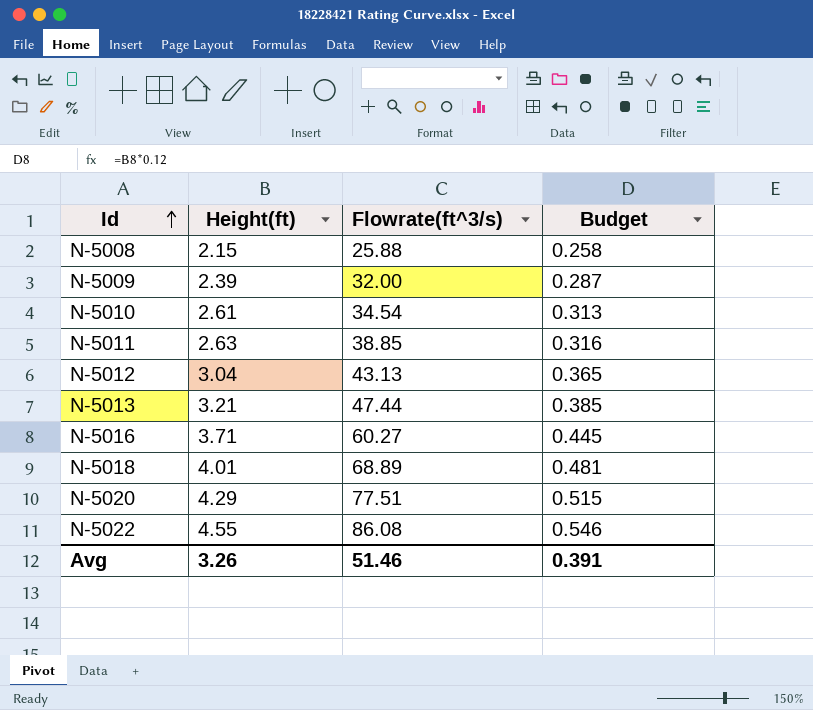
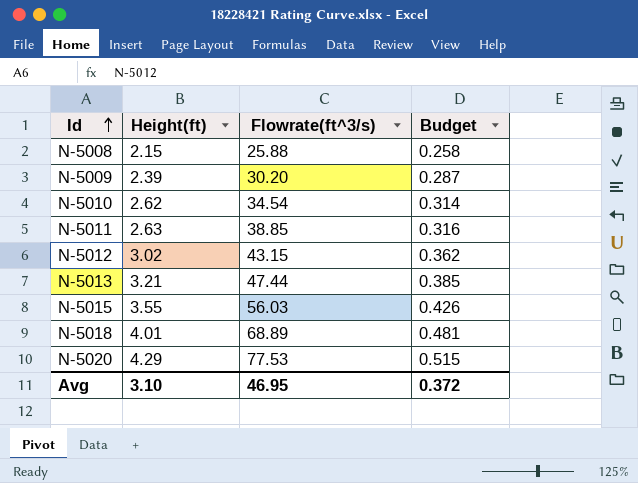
row N-5016: 3.71 | 60.27 | 0.445 -> none
row N-5022: 4.55 | 86.08 | 0.546 -> none
N-5009 | Flowrate(ft^3/s): 32.00 -> 30.20
N-5010 | Height(ft): 2.61 -> 2.62
N-5010 | Budget: 0.313 -> 0.314
N-5012 | Height(ft): 3.04 -> 3.02
N-5012 | Flowrate(ft^3/s): 43.13 -> 43.15
N-5012 | Budget: 0.365 -> 0.362
row N-5015: none -> 3.55 | 56.03 | 0.426
N-5020 | Flowrate(ft^3/s): 77.51 -> 77.53
Avg | Height(ft): 3.26 -> 3.10
Avg | Flowrate(ft^3/s): 51.46 -> 46.95
Avg | Budget: 0.391 -> 0.372

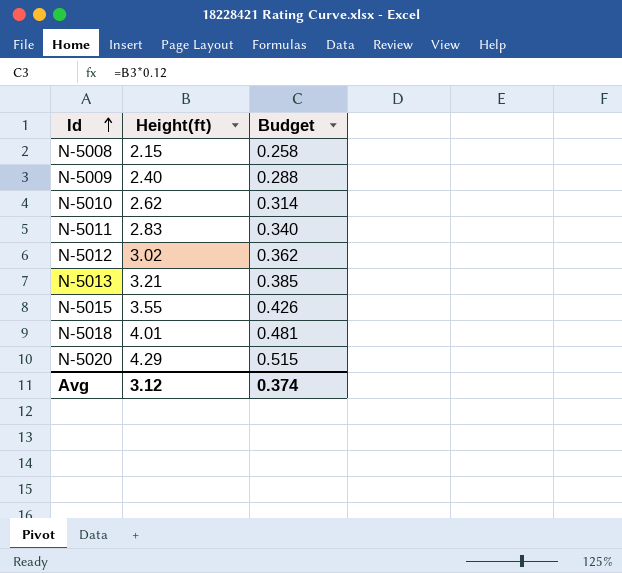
column Flowrate(ft^3/s) | position: 3 -> none
N-5009 | Height(ft): 2.39 -> 2.40
N-5009 | Budget: 0.287 -> 0.288
N-5011 | Height(ft): 2.63 -> 2.83
N-5011 | Budget: 0.316 -> 0.340
Avg | Height(ft): 3.10 -> 3.12
Avg | Budget: 0.372 -> 0.374

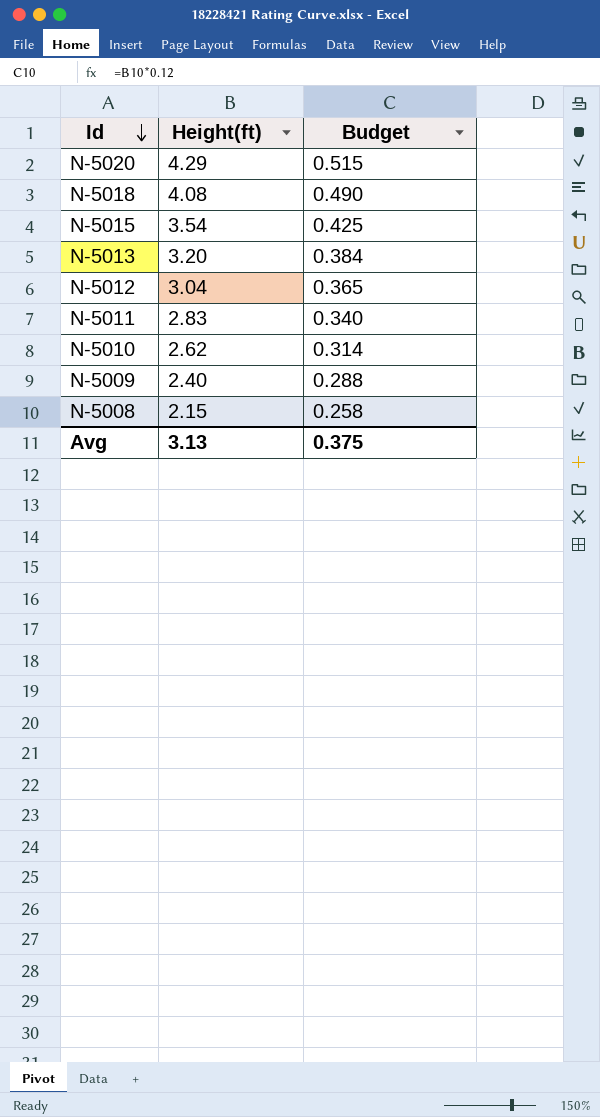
row order: Id ascending -> Id descending
N-5018 | Height(ft): 4.01 -> 4.08
N-5018 | Budget: 0.481 -> 0.490
N-5015 | Height(ft): 3.55 -> 3.54
N-5015 | Budget: 0.426 -> 0.425
N-5013 | Height(ft): 3.21 -> 3.20
N-5013 | Budget: 0.385 -> 0.384
N-5012 | Height(ft): 3.02 -> 3.04
N-5012 | Budget: 0.362 -> 0.365
Avg | Height(ft): 3.12 -> 3.13
Avg | Budget: 0.374 -> 0.375

